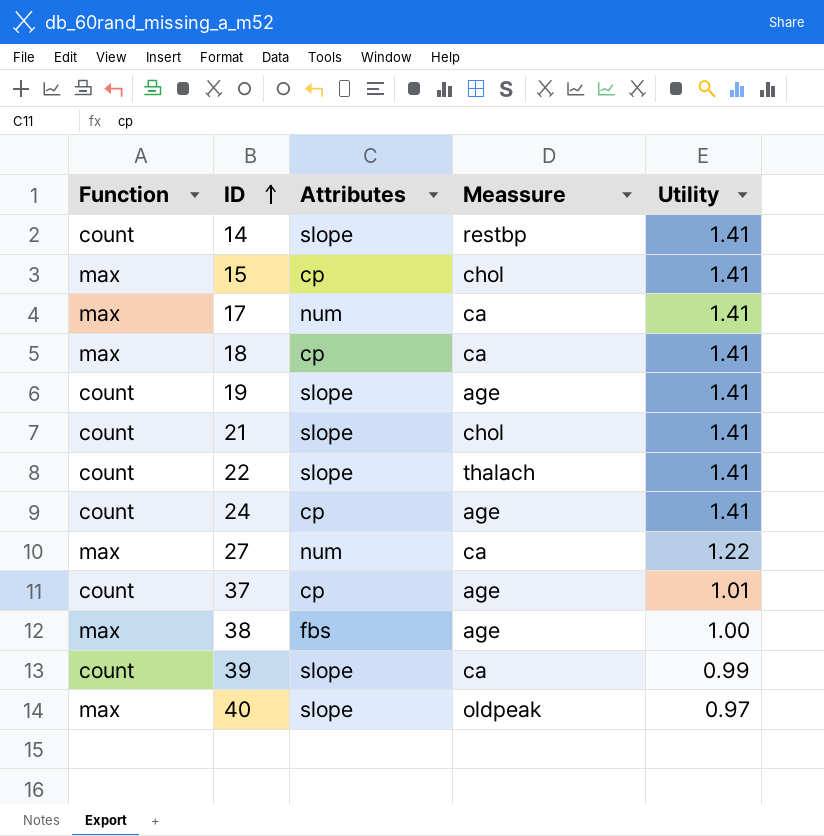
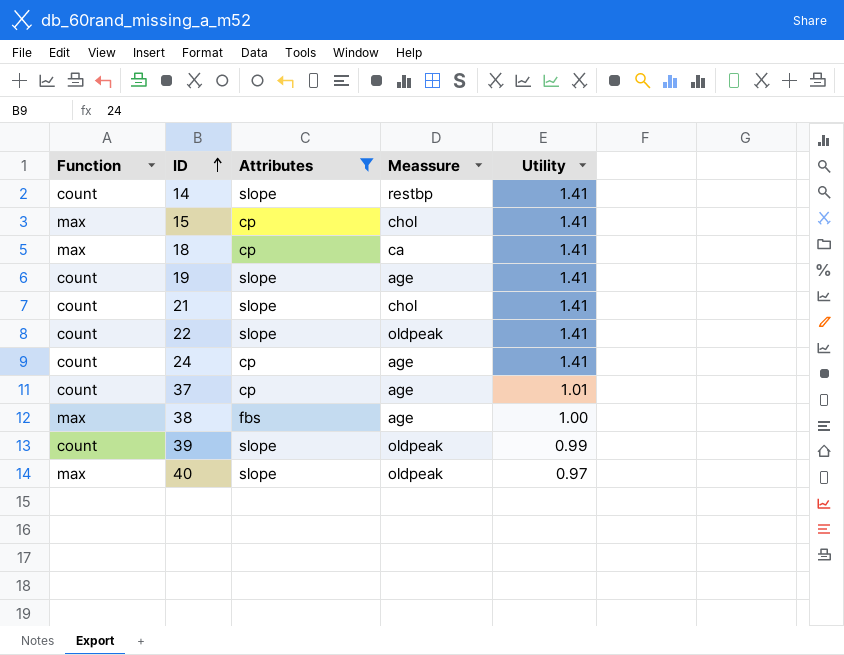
filter: none -> Attributes != num
22 | Meassure: thalach -> oldpeak
39 | Meassure: ca -> oldpeak

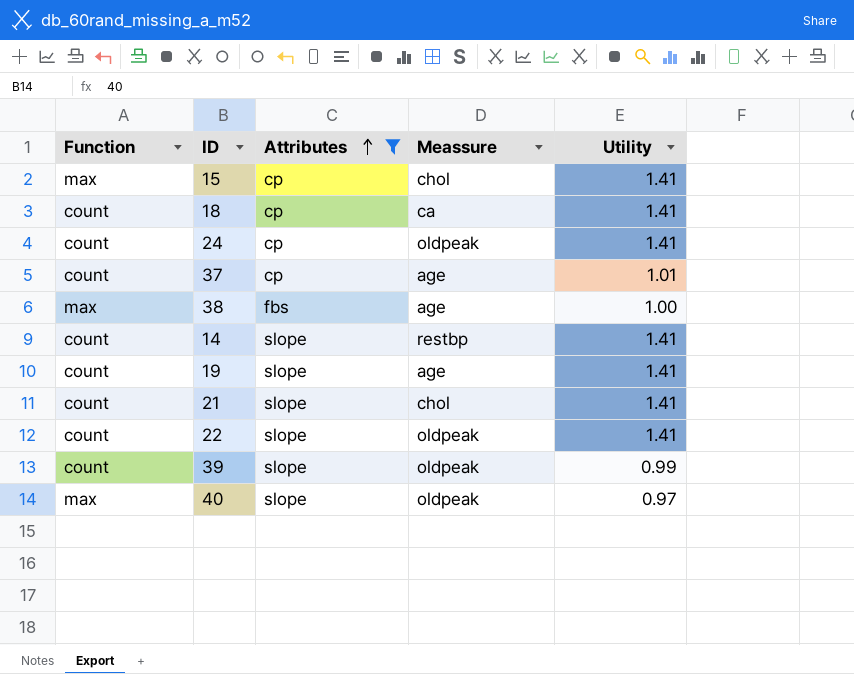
row order: ID ascending -> Attributes ascending
18 | Function: max -> count
24 | Meassure: age -> oldpeak

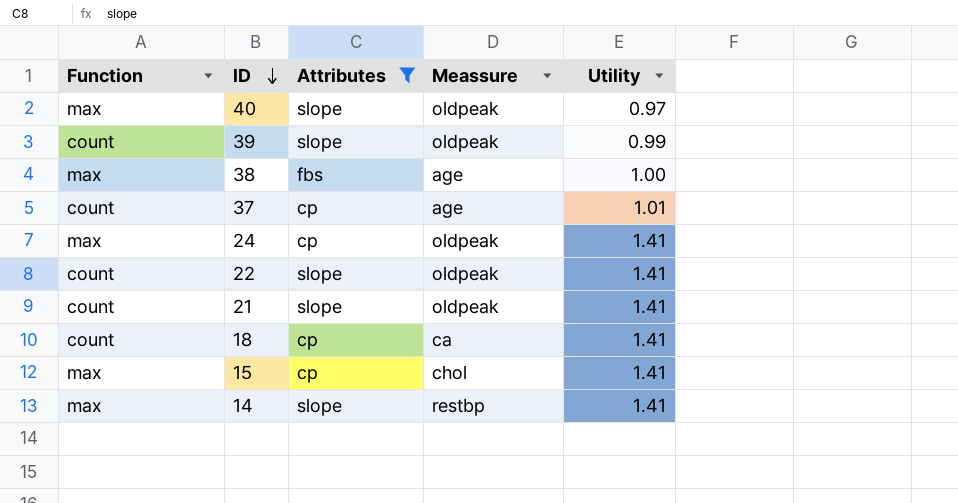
row order: Attributes ascending -> ID descending
row 19: count | slope | age | 1.41 -> none
24 | Function: count -> max
21 | Meassure: chol -> oldpeak
14 | Function: count -> max

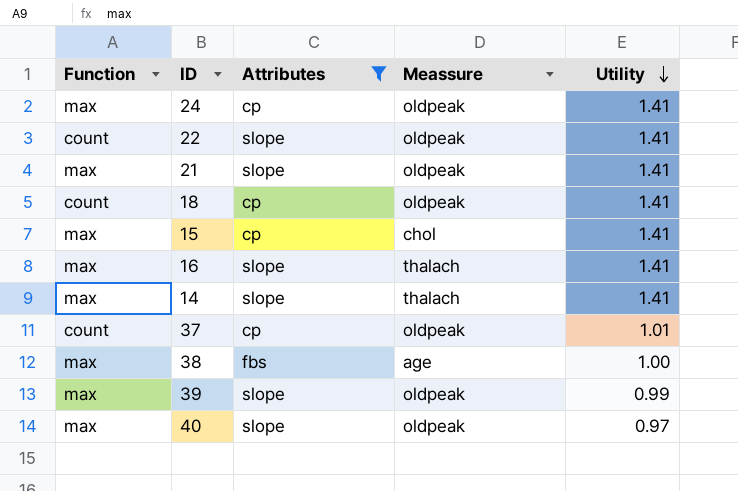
row order: ID descending -> Utility descending
21 | Function: count -> max
18 | Meassure: ca -> oldpeak
row 16: none -> max | slope | thalach | 1.41
14 | Meassure: restbp -> thalach
37 | Meassure: age -> oldpeak
39 | Function: count -> max

